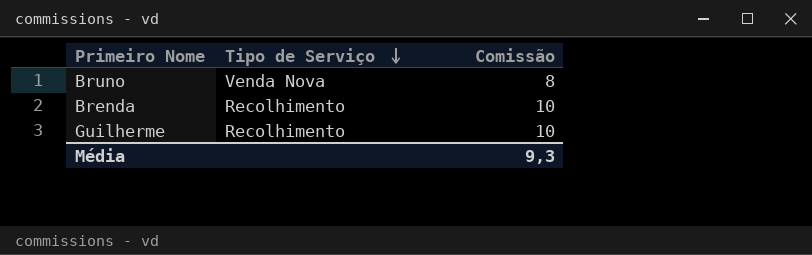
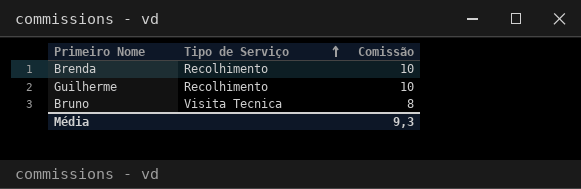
row order: Tipo de Serviço descending -> Tipo de Serviço ascending
Bruno | Tipo de Serviço: Venda Nova -> Visita Tecnica

